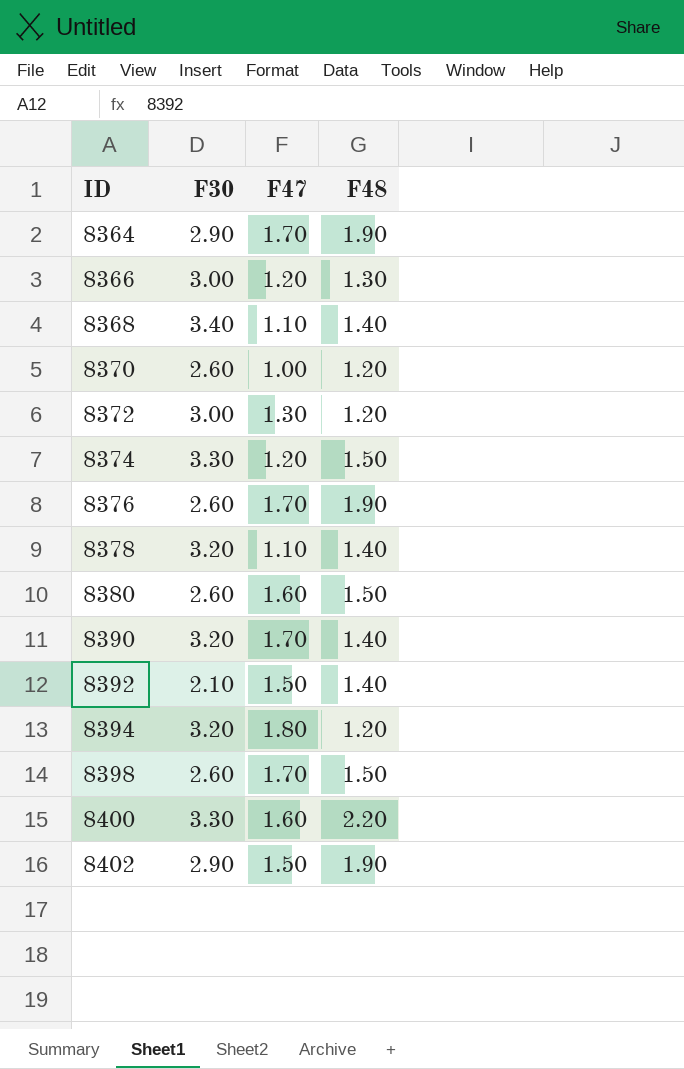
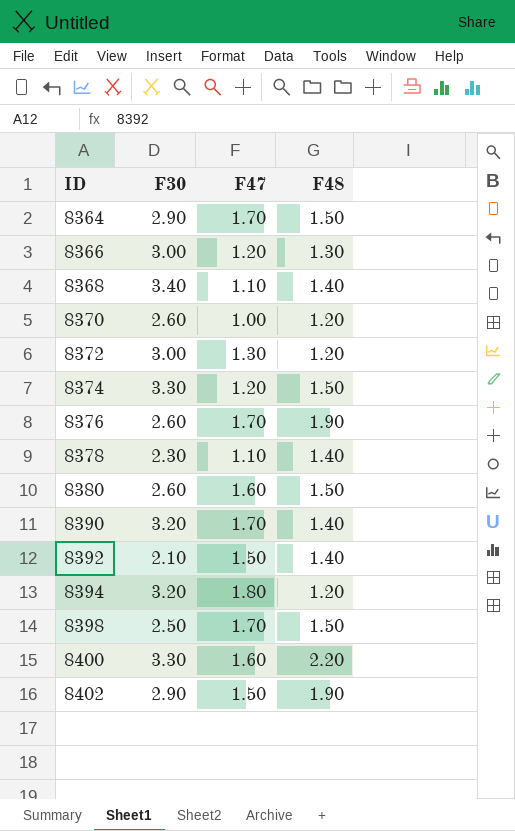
8364 | F48: 1.90 -> 1.50
8378 | F30: 3.20 -> 2.30
8398 | F30: 2.60 -> 2.50

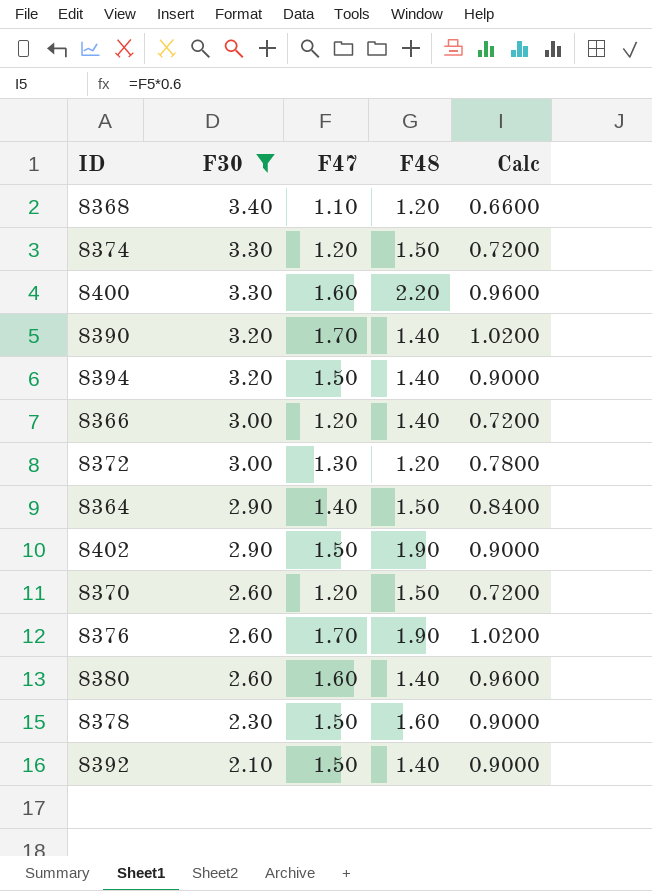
filter: none -> F30 != 2.50
row order: ID ascending -> F30 descending
column Calc | formula: none -> [F47] * 0.6
8368 | F48: 1.40 -> 1.20
8394 | F47: 1.80 -> 1.50
8394 | F48: 1.20 -> 1.40
8366 | F48: 1.30 -> 1.40
8364 | F47: 1.70 -> 1.40
8370 | F47: 1.00 -> 1.20
8370 | F48: 1.20 -> 1.50
8380 | F48: 1.50 -> 1.40
8378 | F47: 1.10 -> 1.50
8378 | F48: 1.40 -> 1.60

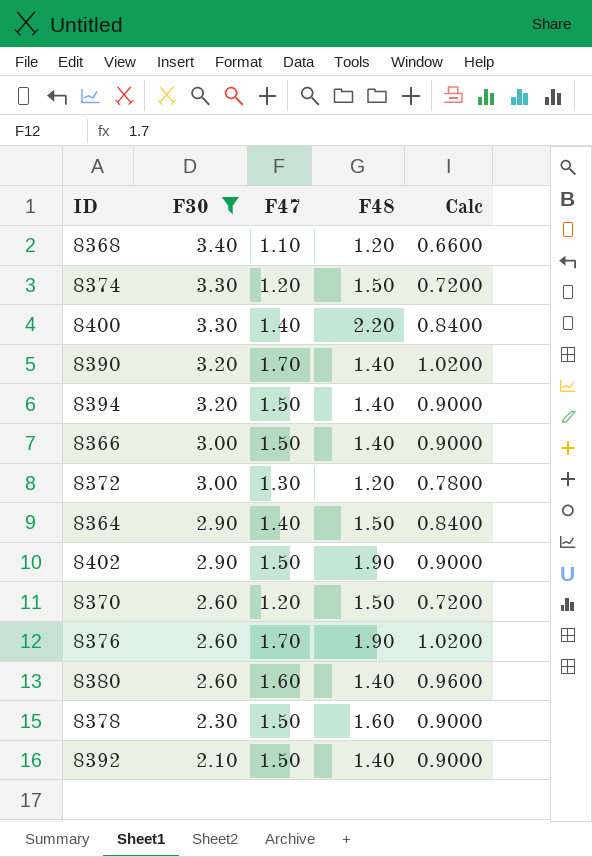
8400 | F47: 1.60 -> 1.40
8400 | Calc: 0.9600 -> 0.8400
8366 | F47: 1.20 -> 1.50
8366 | Calc: 0.7200 -> 0.9000

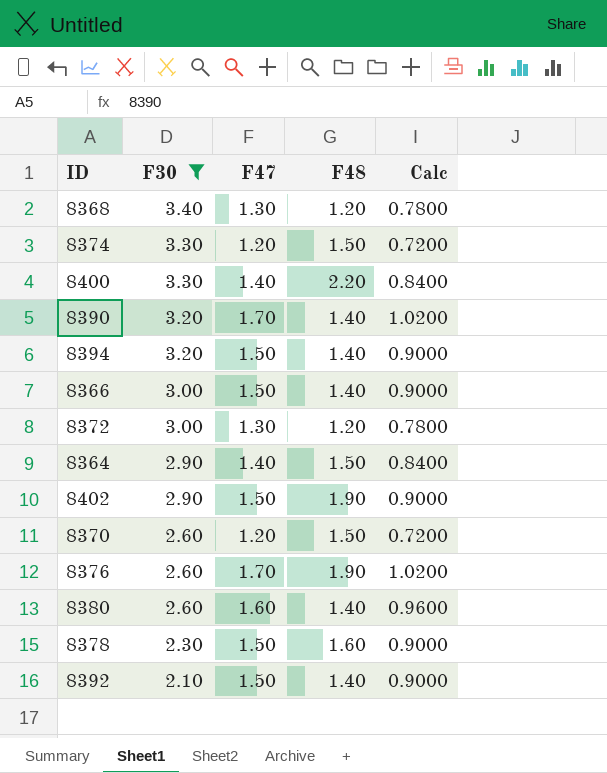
8368 | F47: 1.10 -> 1.30
8368 | Calc: 0.6600 -> 0.7800

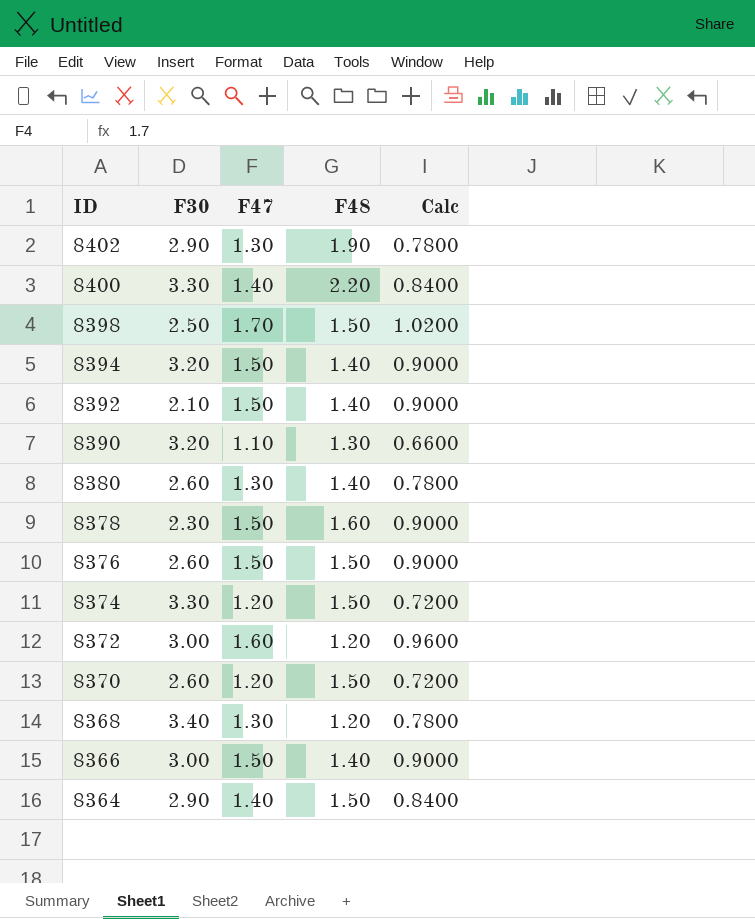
filter: F30 != 2.50 -> none
row order: F30 descending -> ID descending
8402 | F47: 1.50 -> 1.30
8402 | Calc: 0.9000 -> 0.7800
8390 | F47: 1.70 -> 1.10
8390 | F48: 1.40 -> 1.30
8390 | Calc: 1.0200 -> 0.6600
8380 | F47: 1.60 -> 1.30
8380 | Calc: 0.9600 -> 0.7800
8376 | F47: 1.70 -> 1.50
8376 | F48: 1.90 -> 1.50
8376 | Calc: 1.0200 -> 0.9000
8372 | F47: 1.30 -> 1.60
8372 | Calc: 0.7800 -> 0.9600

